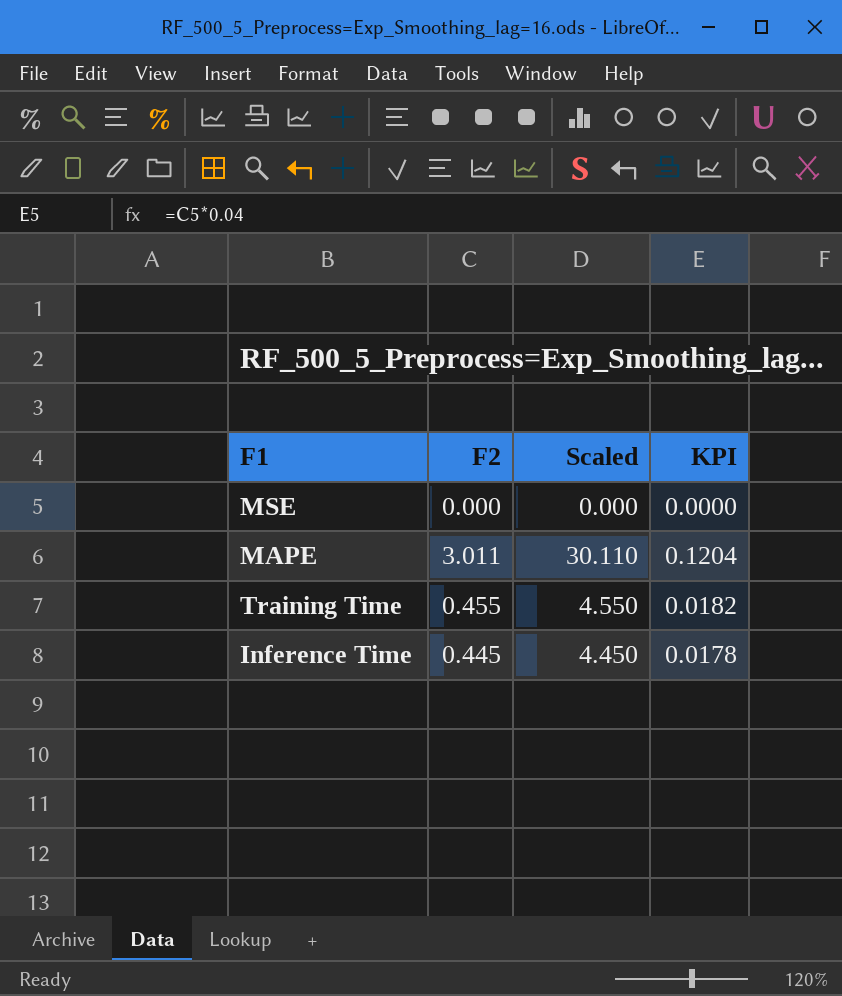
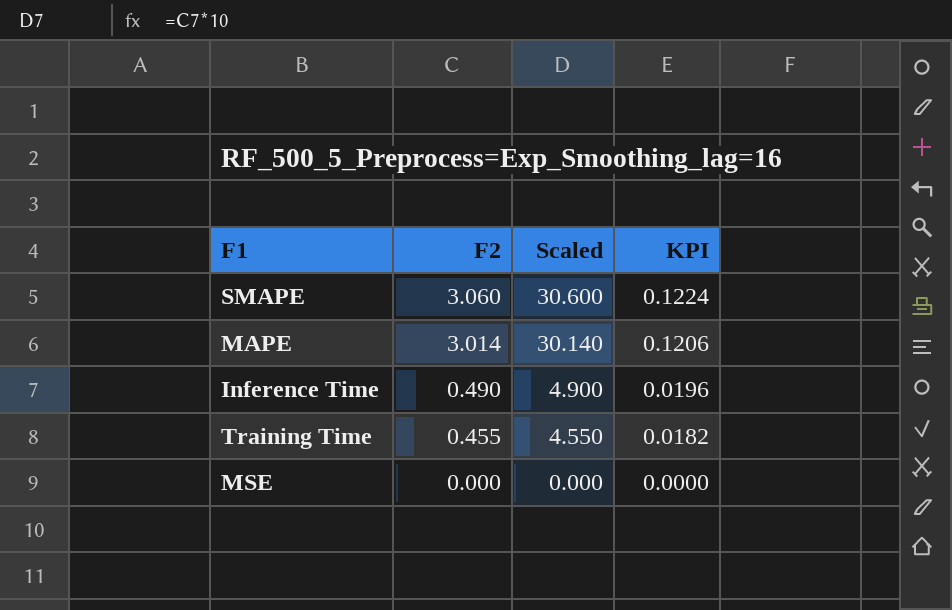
row order: none -> F2 descending
row SMAPE: none -> 3.060 | 30.600 | 0.1224
MAPE | F2: 3.011 -> 3.014
MAPE | Scaled: 30.110 -> 30.140
MAPE | KPI: 0.1204 -> 0.1206
Inference Time | F2: 0.445 -> 0.490
Inference Time | Scaled: 4.450 -> 4.900
Inference Time | KPI: 0.0178 -> 0.0196

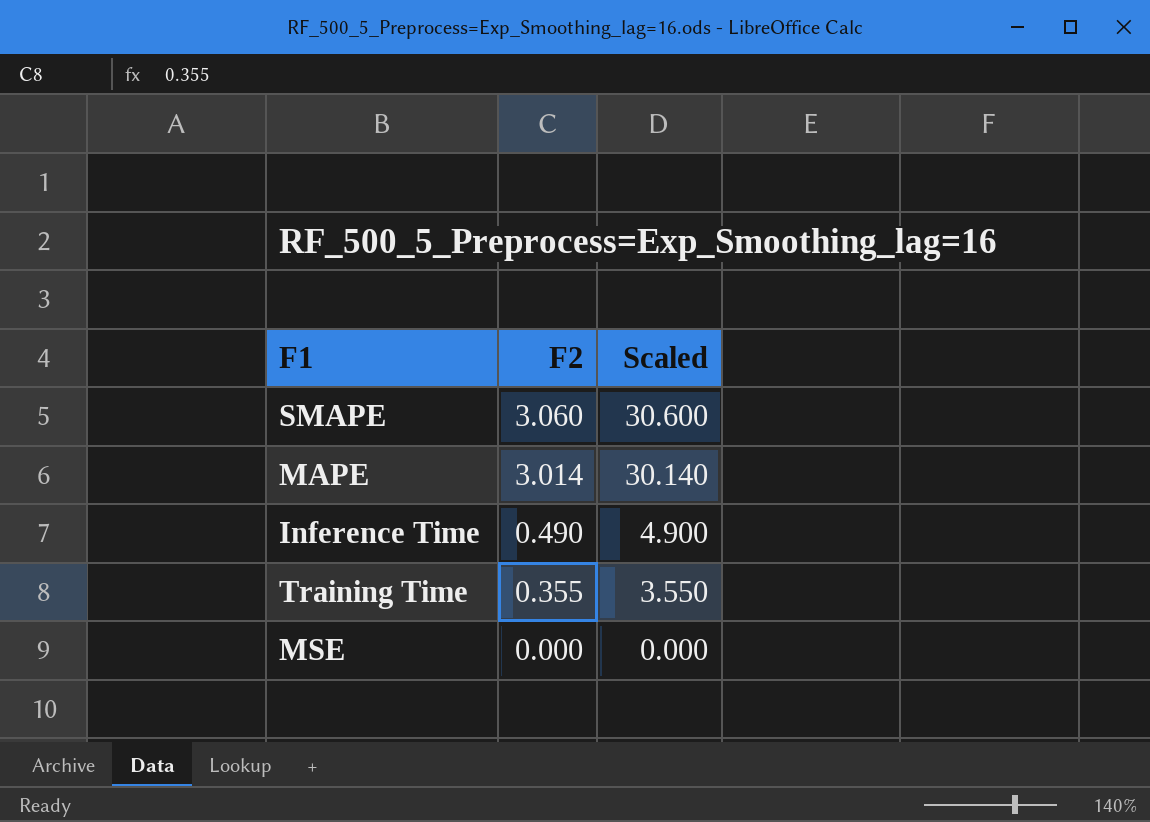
column KPI | formula: [F2] * 0.04 -> none
Training Time | F2: 0.455 -> 0.355
Training Time | Scaled: 4.550 -> 3.550

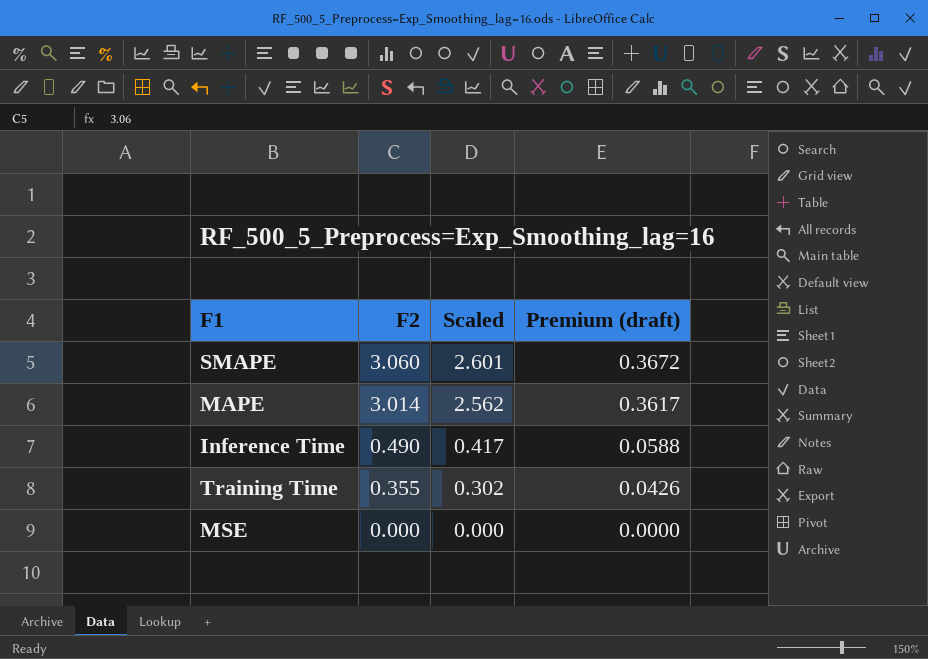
column Scaled | formula: [F2] * 10 -> [F2] * 0.85
column Premium (draft) | formula: none -> [F2] * 0.12

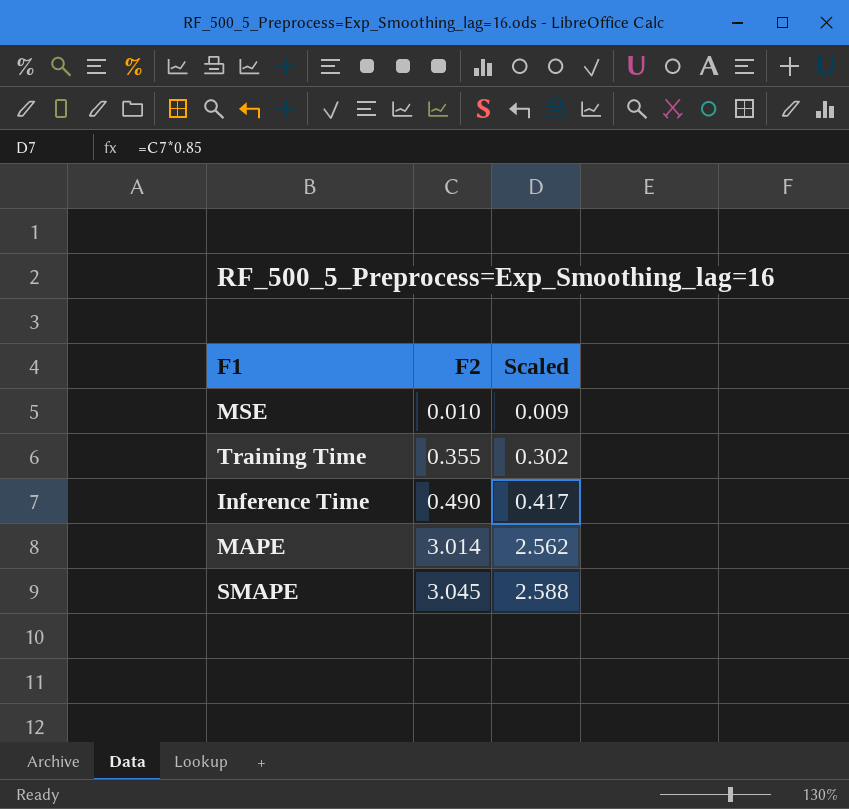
row order: F2 descending -> F2 ascending
column Premium (draft) | formula: [F2] * 0.12 -> none
MSE | F2: 0.000 -> 0.010
MSE | Scaled: 0.000 -> 0.009
SMAPE | F2: 3.060 -> 3.045
SMAPE | Scaled: 2.601 -> 2.588

